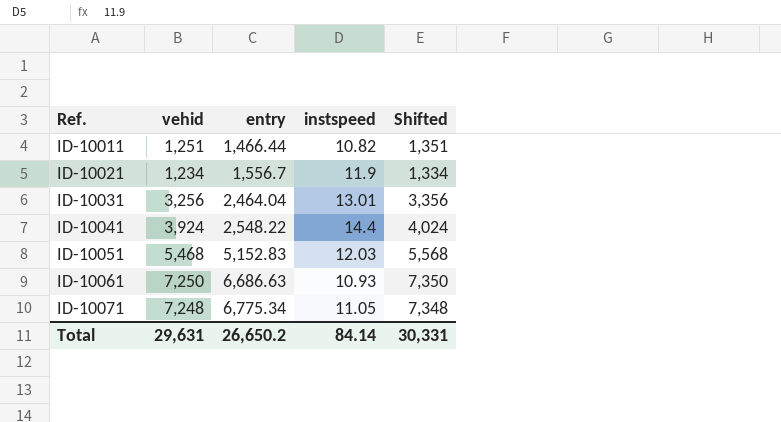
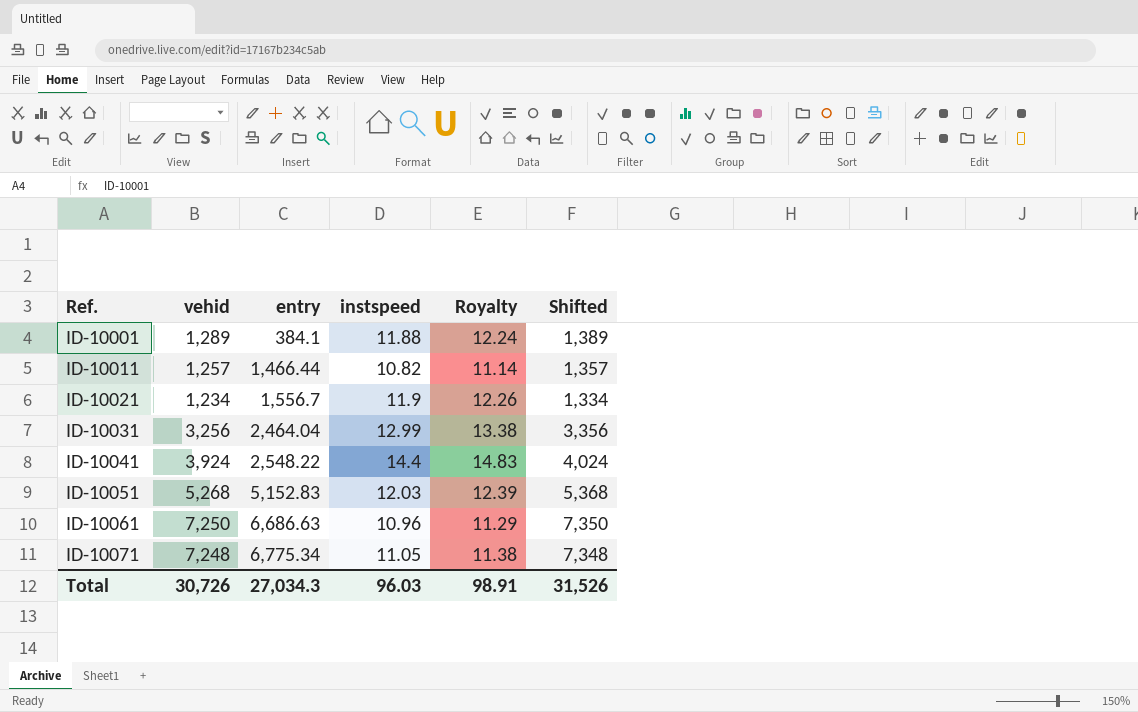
column Royalty | formula: none -> [instspeed] * 1.03
row ID-10001: none -> 1,289 | 384.1 | 11.88 | 12.24 | 1,389
ID-10011 | vehid: 1,251 -> 1,257
ID-10011 | Shifted: 1,351 -> 1,357
ID-10031 | instspeed: 13.01 -> 12.99
ID-10051 | vehid: 5,468 -> 5,268
ID-10051 | Shifted: 5,568 -> 5,368
ID-10061 | instspeed: 10.93 -> 10.96
Total | vehid: 29,631 -> 30,726
Total | entry: 26,650.2 -> 27,034.3
Total | instspeed: 84.14 -> 96.03
Total | Shifted: 30,331 -> 31,526

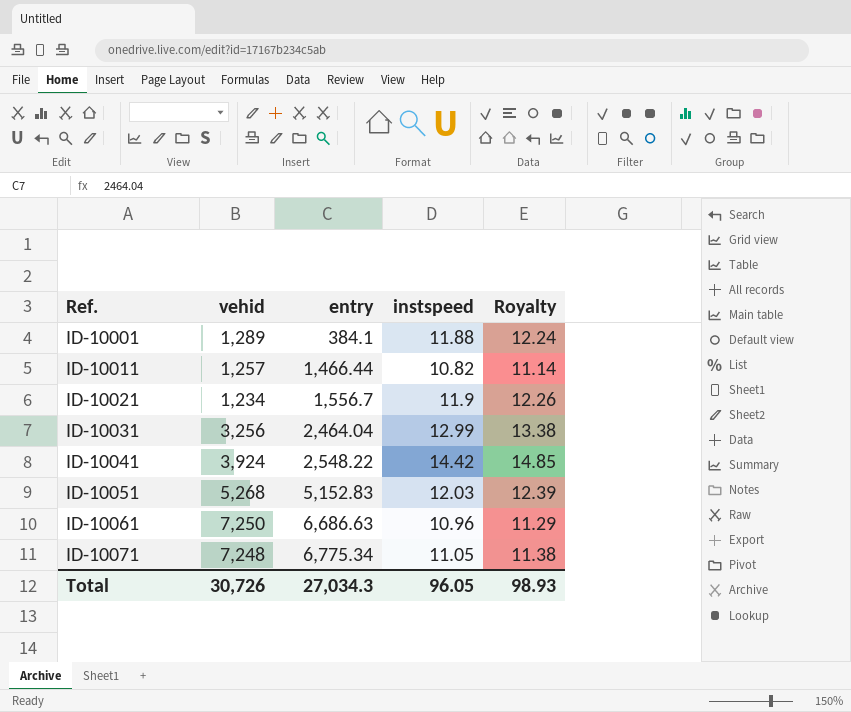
column Shifted | formula: [vehid] + 100 -> none
ID-10041 | instspeed: 14.4 -> 14.42
ID-10041 | Royalty: 14.83 -> 14.85
Total | instspeed: 96.03 -> 96.05
Total | Royalty: 98.91 -> 98.93

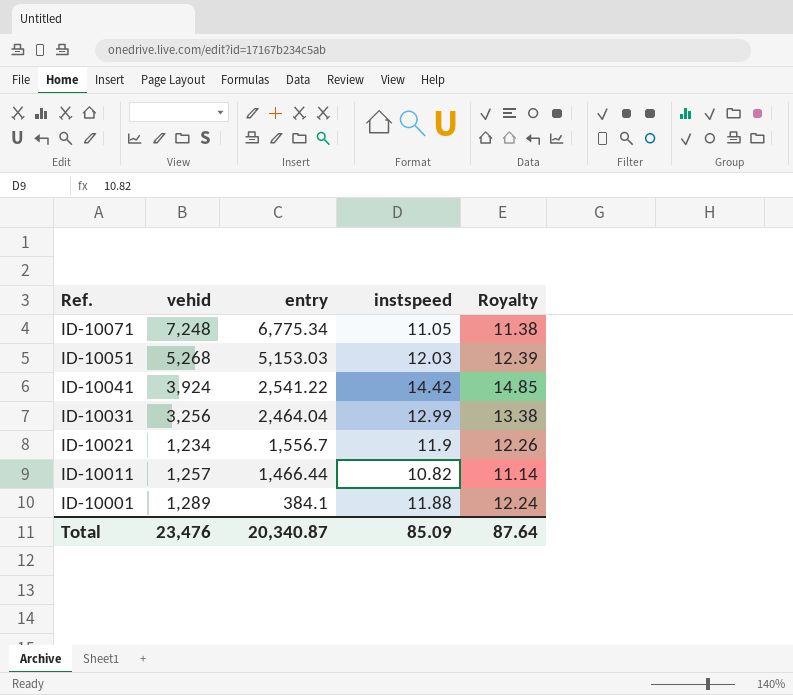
row order: Ref. ascending -> Ref. descending
row ID-10061: 7,250 | 6,686.63 | 10.96 | 11.29 -> none
ID-10051 | entry: 5,152.83 -> 5,153.03
ID-10041 | entry: 2,548.22 -> 2,541.22
Total | vehid: 30,726 -> 23,476
Total | entry: 27,034.3 -> 20,340.87
Total | instspeed: 96.05 -> 85.09
Total | Royalty: 98.93 -> 87.64

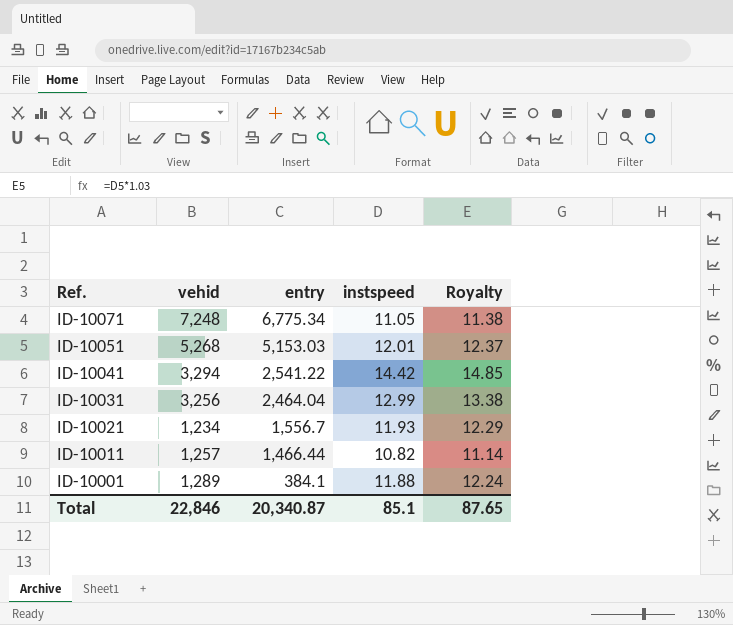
ID-10051 | instspeed: 12.03 -> 12.01
ID-10051 | Royalty: 12.39 -> 12.37
ID-10041 | vehid: 3,924 -> 3,294
ID-10021 | instspeed: 11.9 -> 11.93
ID-10021 | Royalty: 12.26 -> 12.29
Total | vehid: 23,476 -> 22,846
Total | instspeed: 85.09 -> 85.1
Total | Royalty: 87.64 -> 87.65

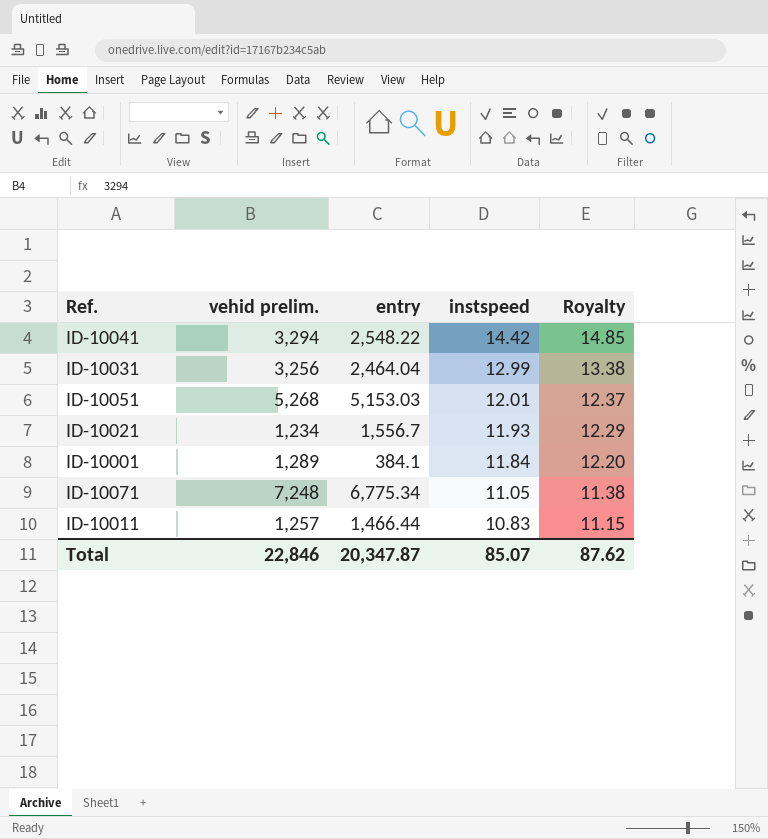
row order: Ref. descending -> instspeed descending
column name: vehid -> vehid prelim.
ID-10041 | entry: 2,541.22 -> 2,548.22
ID-10001 | instspeed: 11.88 -> 11.84
ID-10001 | Royalty: 12.24 -> 12.20
ID-10011 | instspeed: 10.82 -> 10.83
ID-10011 | Royalty: 11.14 -> 11.15
Total | entry: 20,340.87 -> 20,347.87
Total | instspeed: 85.1 -> 85.07
Total | Royalty: 87.65 -> 87.62

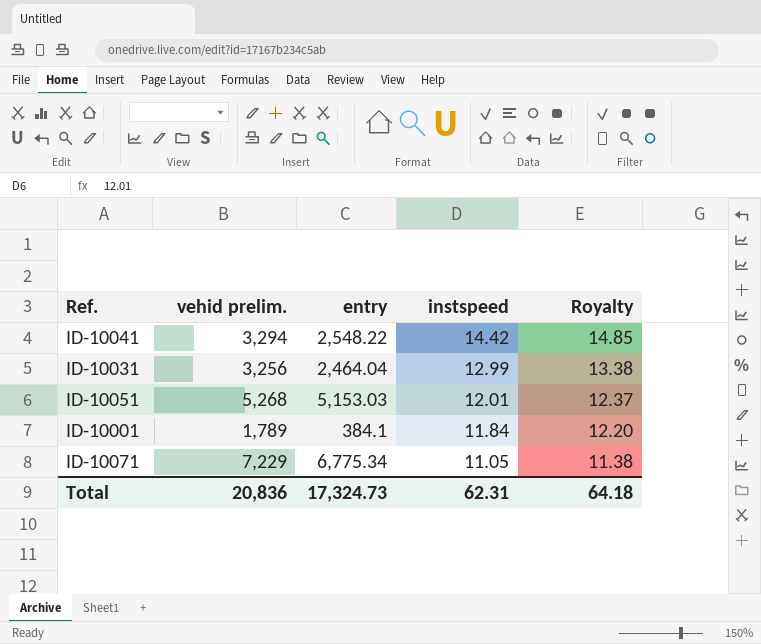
row ID-10021: 1,234 | 1,556.7 | 11.93 | 12.29 -> none
row ID-10011: 1,257 | 1,466.44 | 10.83 | 11.15 -> none
ID-10001 | vehid prelim.: 1,289 -> 1,789
ID-10071 | vehid prelim.: 7,248 -> 7,229
Total | vehid prelim.: 22,846 -> 20,836
Total | entry: 20,347.87 -> 17,324.73
Total | instspeed: 85.07 -> 62.31
Total | Royalty: 87.62 -> 64.18

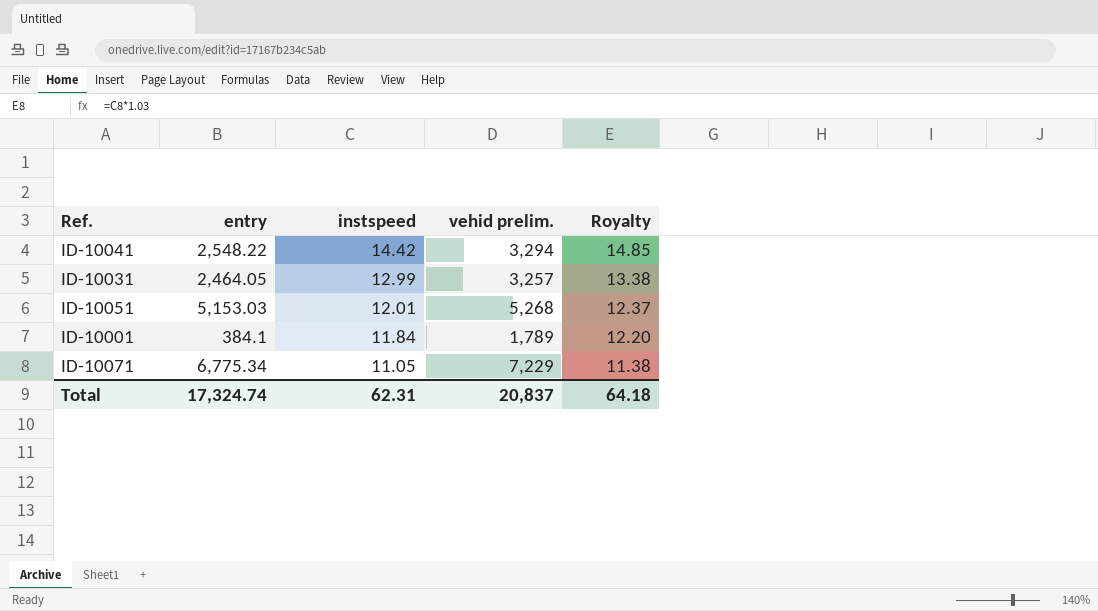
column vehid prelim. | position: 2 -> 4
ID-10031 | entry: 2,464.04 -> 2,464.05
ID-10031 | vehid prelim.: 3,256 -> 3,257
Total | entry: 17,324.73 -> 17,324.74
Total | vehid prelim.: 20,836 -> 20,837

